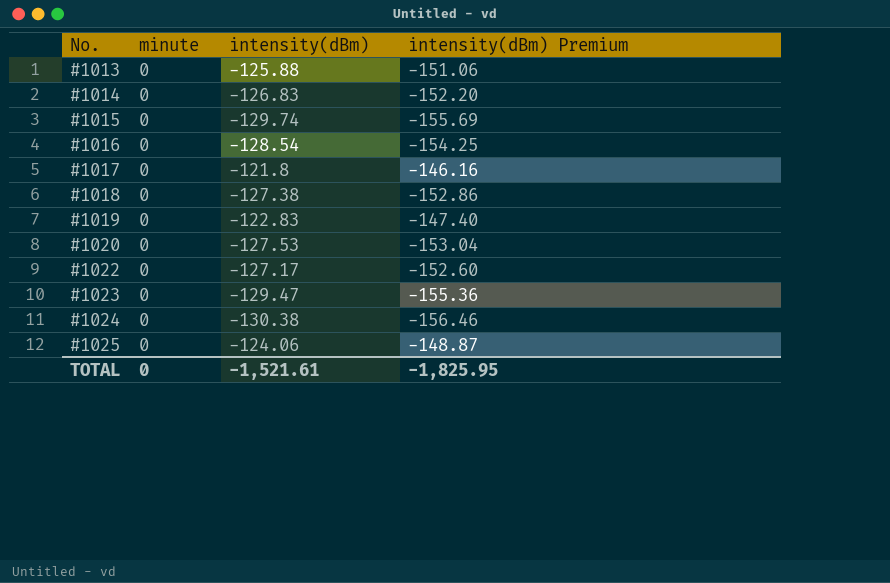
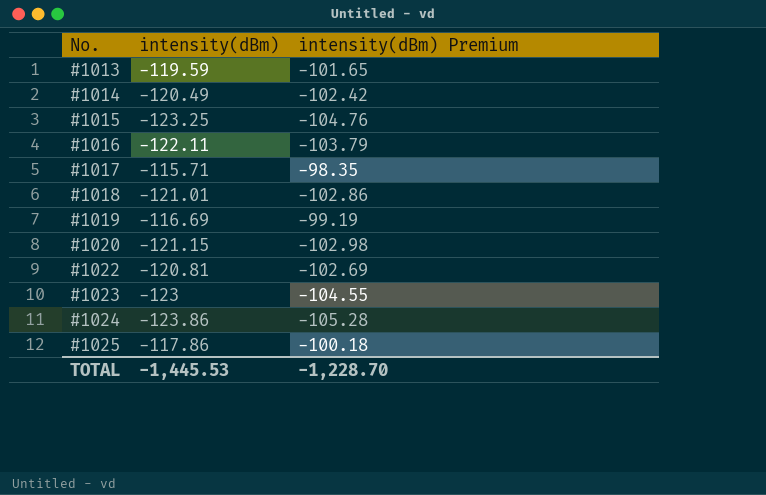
column minute | position: 2 -> none
column intensity(dBm) Premium | formula: [intensity(dBm)] * 1.2 -> [intensity(dBm)] * 0.85
#1013 | intensity(dBm): -125.88 -> -119.59
#1014 | intensity(dBm): -126.83 -> -120.49
#1015 | intensity(dBm): -129.74 -> -123.25
#1016 | intensity(dBm): -128.54 -> -122.11
#1017 | intensity(dBm): -121.8 -> -115.71
#1018 | intensity(dBm): -127.38 -> -121.01
#1019 | intensity(dBm): -122.83 -> -116.69
#1020 | intensity(dBm): -127.53 -> -121.15
#1022 | intensity(dBm): -127.17 -> -120.81
#1023 | intensity(dBm): -129.47 -> -123
#1024 | intensity(dBm): -130.38 -> -123.86
#1025 | intensity(dBm): -124.06 -> -117.86
TOTAL | intensity(dBm): -1,521.61 -> -1,445.53
TOTAL | intensity(dBm) Premium: -1,825.95 -> -1,228.70

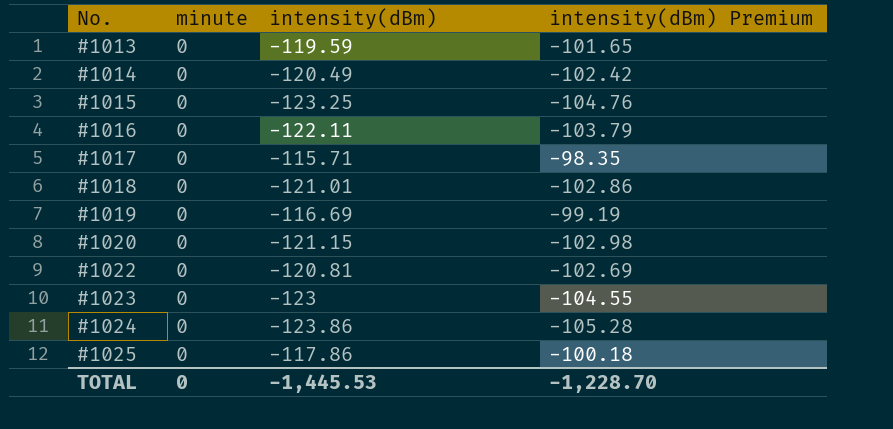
column minute | position: none -> 2

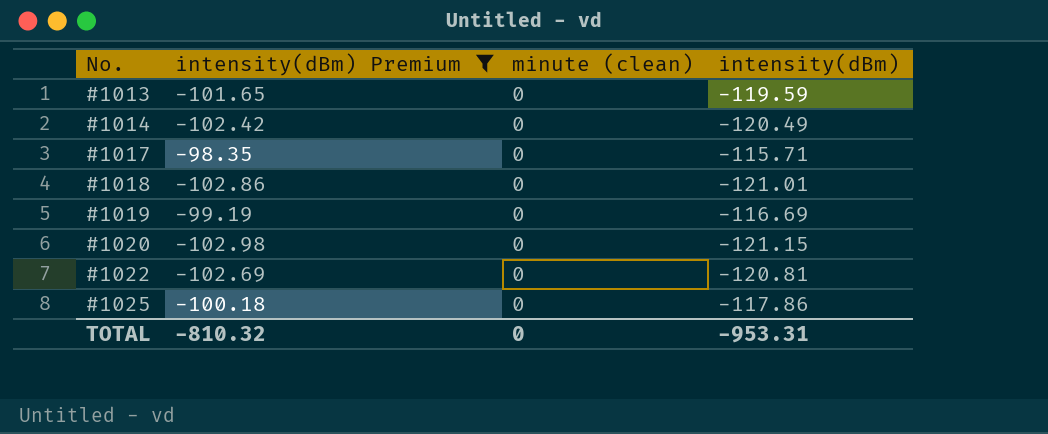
filter: none -> intensity(dBm) Premium >= -102.98
column intensity(dBm) Premium | position: 4 -> 2
column name: minute -> minute (clean)
TOTAL | intensity(dBm) Premium: -1,228.70 -> -810.32
TOTAL | intensity(dBm): -1,445.53 -> -953.31

